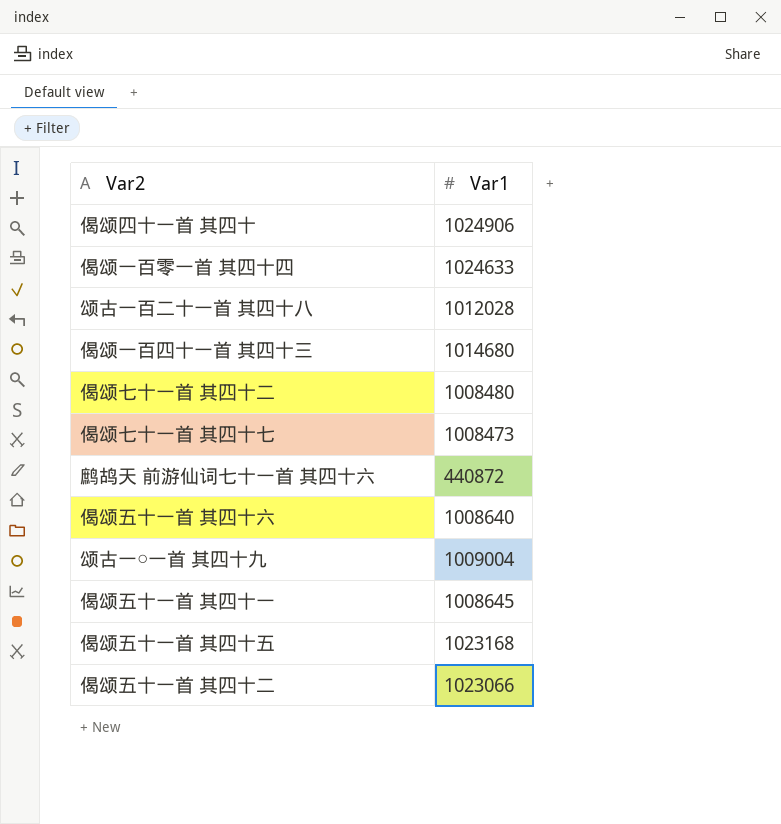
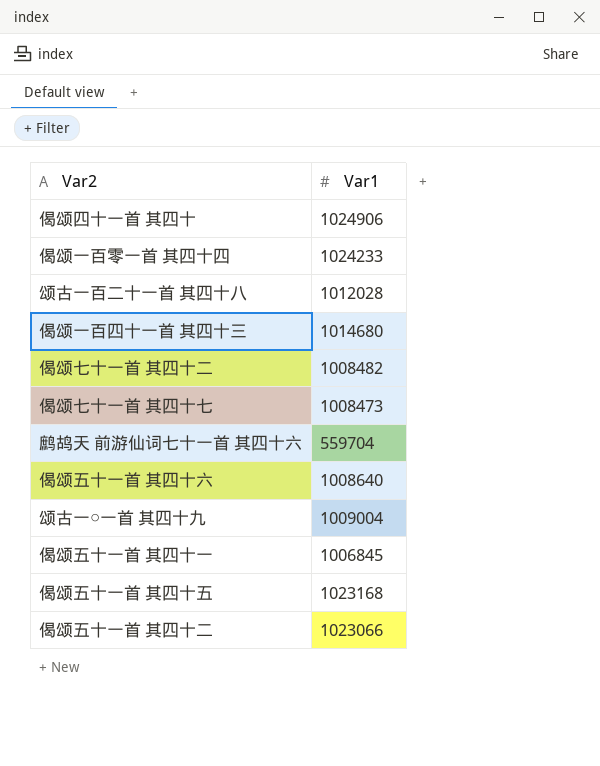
偈颂一百零一首 其四十四 | Var1: 1024633 -> 1024233
偈颂七十一首 其四十二 | Var1: 1008480 -> 1008482
鹧鸪天 前游仙词七十一首 其四十六 | Var1: 440872 -> 559704
偈颂五十一首 其四十一 | Var1: 1008645 -> 1006845

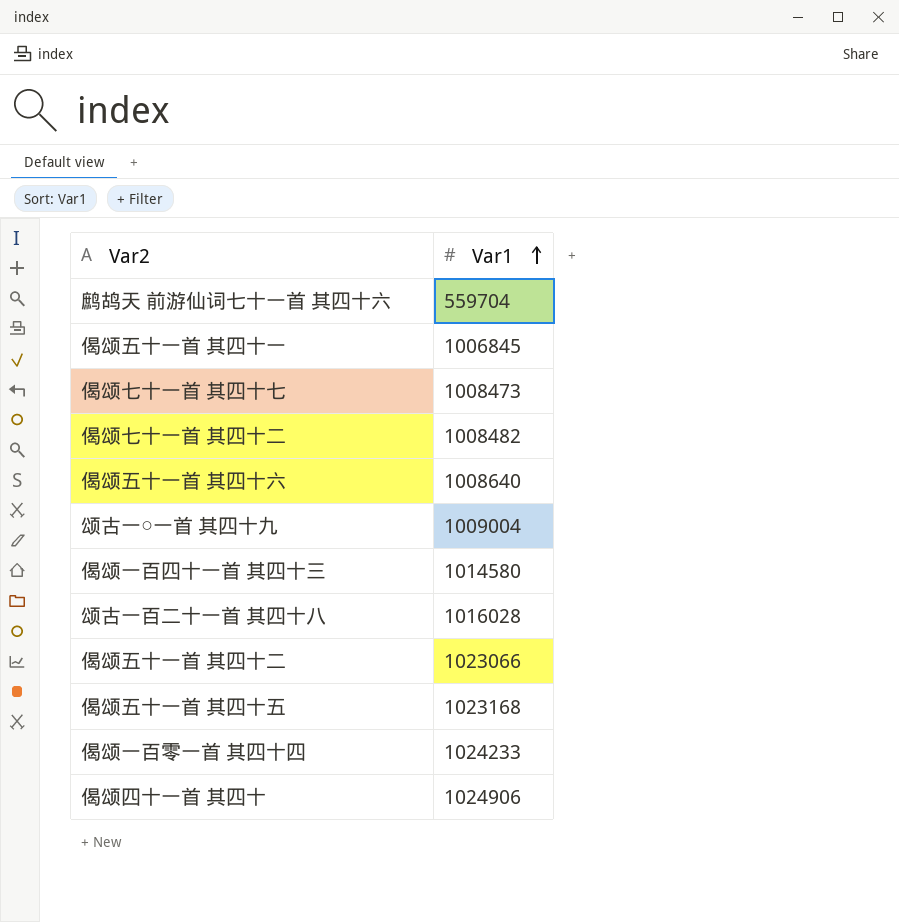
row order: none -> Var1 ascending
偈颂一百四十一首 其四十三 | Var1: 1014680 -> 1014580
颂古一百二十一首 其四十八 | Var1: 1012028 -> 1016028

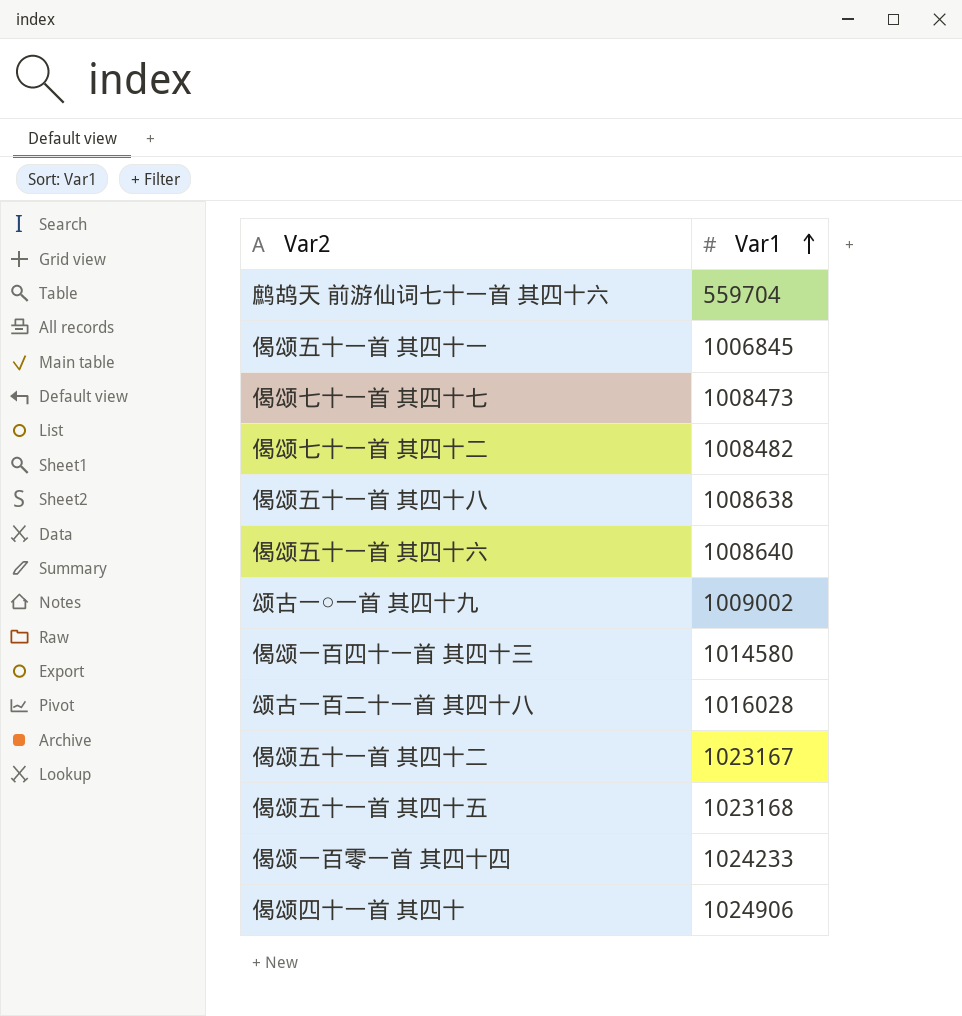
row 偈颂五十一首 其四十八: none -> 1008638
颂古一○一首 其四十九 | Var1: 1009004 -> 1009002
偈颂五十一首 其四十二 | Var1: 1023066 -> 1023167

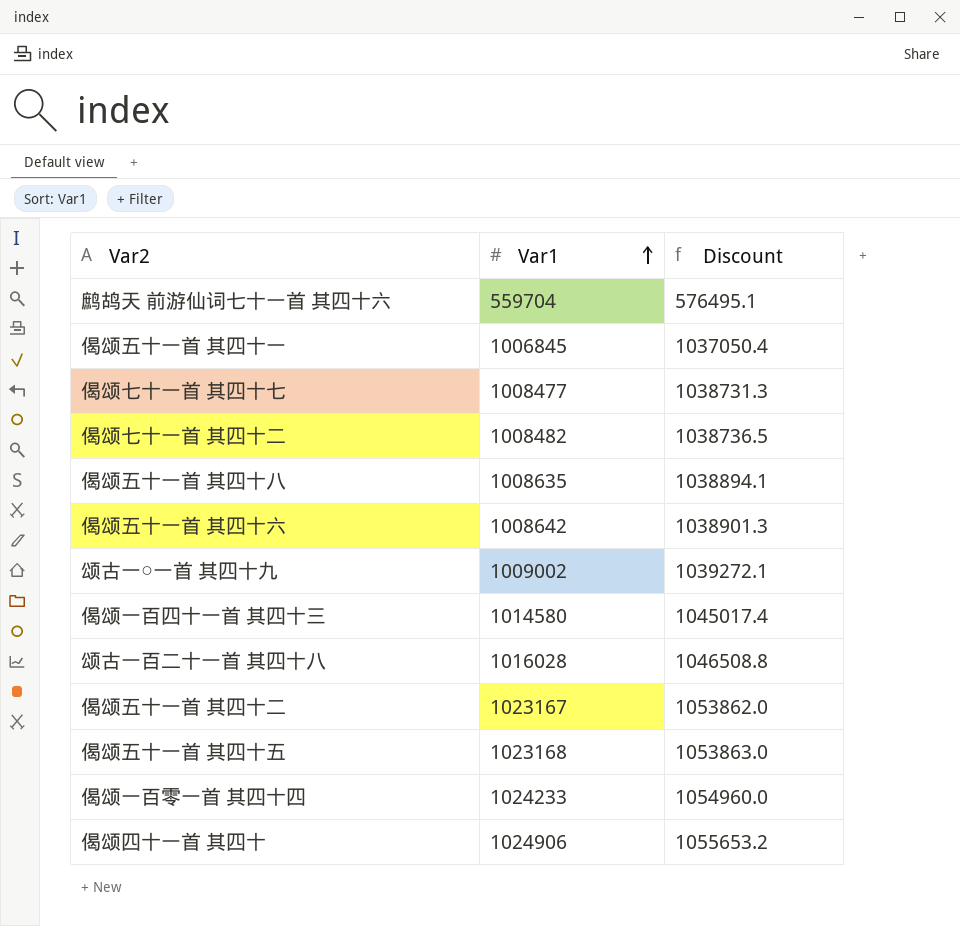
column Discount | formula: none -> [Var1] * 1.03
偈颂七十一首 其四十七 | Var1: 1008473 -> 1008477
偈颂五十一首 其四十八 | Var1: 1008638 -> 1008635
偈颂五十一首 其四十六 | Var1: 1008640 -> 1008642

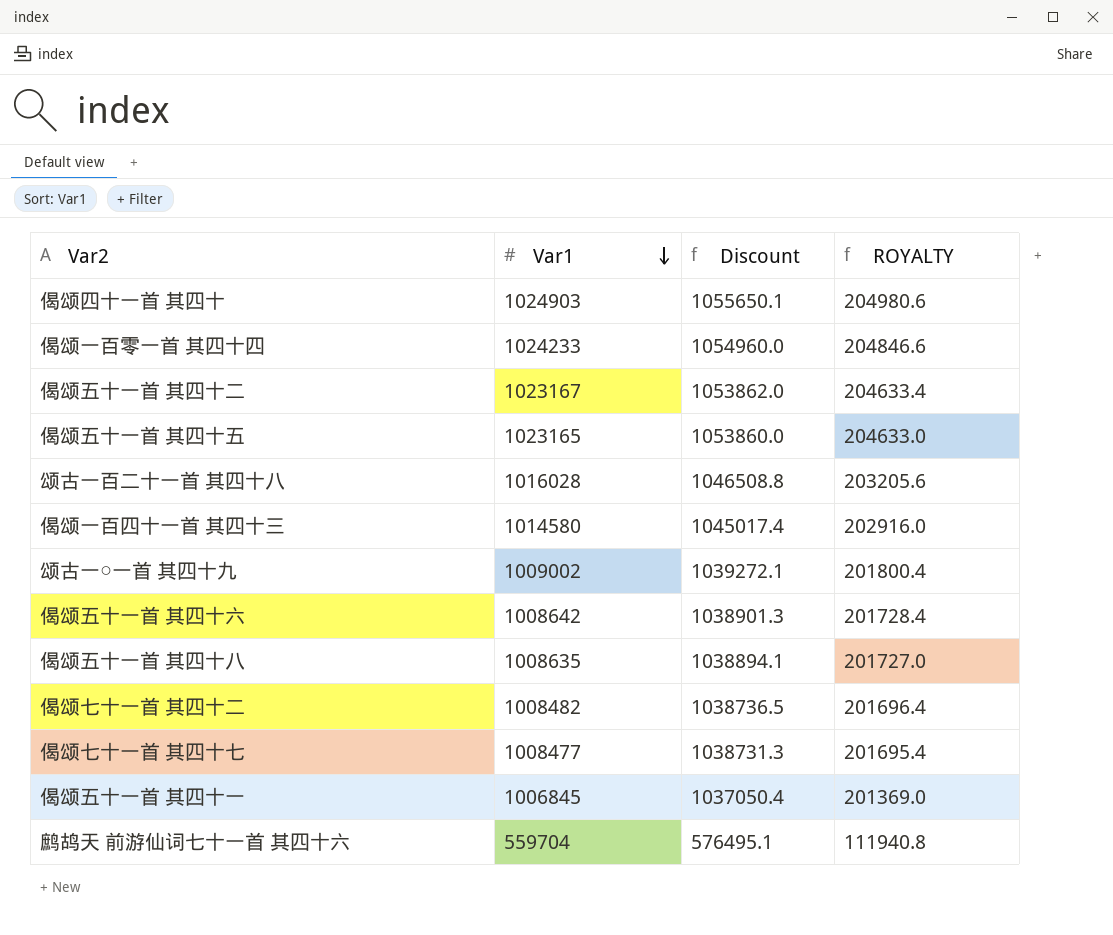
row order: Var1 ascending -> Var1 descending
column ROYALTY | formula: none -> [Var1] * 0.2
偈颂四十一首 其四十 | Var1: 1024906 -> 1024903
偈颂四十一首 其四十 | Discount: 1055653.2 -> 1055650.1
偈颂五十一首 其四十五 | Var1: 1023168 -> 1023165
偈颂五十一首 其四十五 | Discount: 1053863.0 -> 1053860.0

